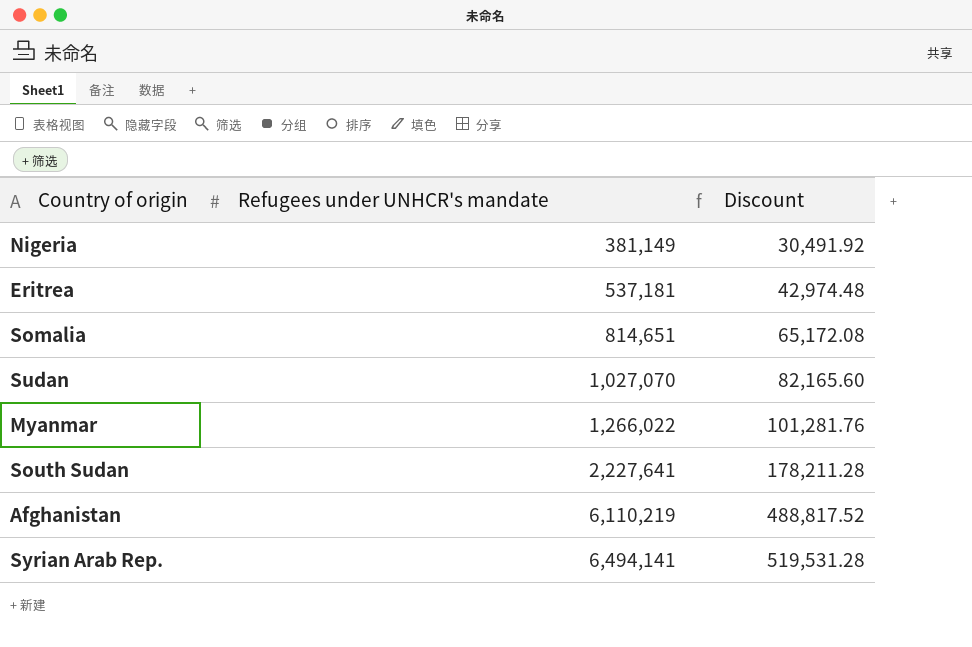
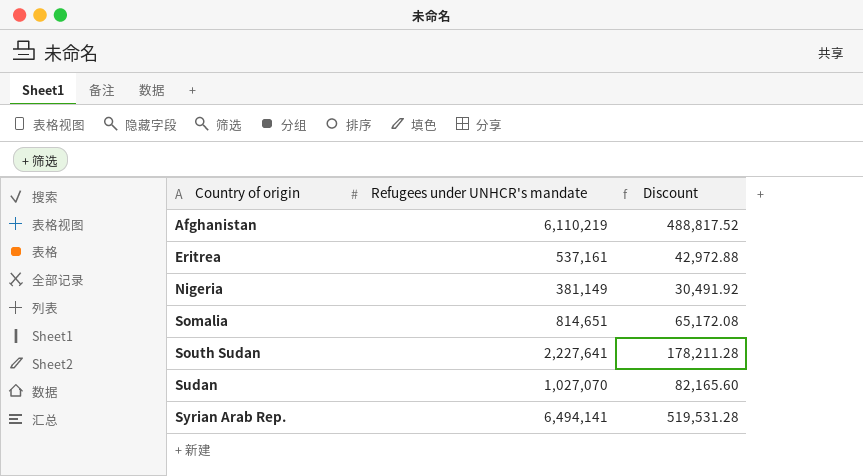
row order: Refugees under UNHCR's mandate ascending -> Country of origin ascending
row Myanmar: 1,266,022 | 101,281.76 -> none
Eritrea | Refugees under UNHCR's mandate: 537,181 -> 537,161
Eritrea | Discount: 42,974.48 -> 42,972.88

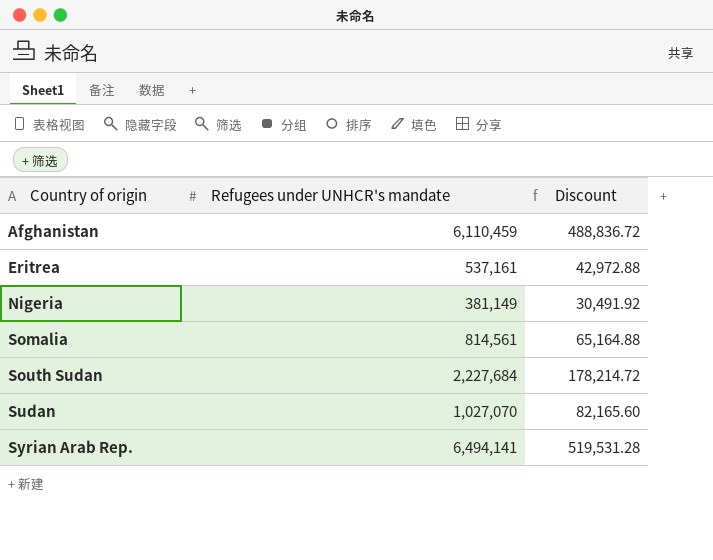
Afghanistan | Refugees under UNHCR's mandate: 6,110,219 -> 6,110,459
Afghanistan | Discount: 488,817.52 -> 488,836.72
Somalia | Refugees under UNHCR's mandate: 814,651 -> 814,561
Somalia | Discount: 65,172.08 -> 65,164.88
South Sudan | Refugees under UNHCR's mandate: 2,227,641 -> 2,227,684
South Sudan | Discount: 178,211.28 -> 178,214.72

